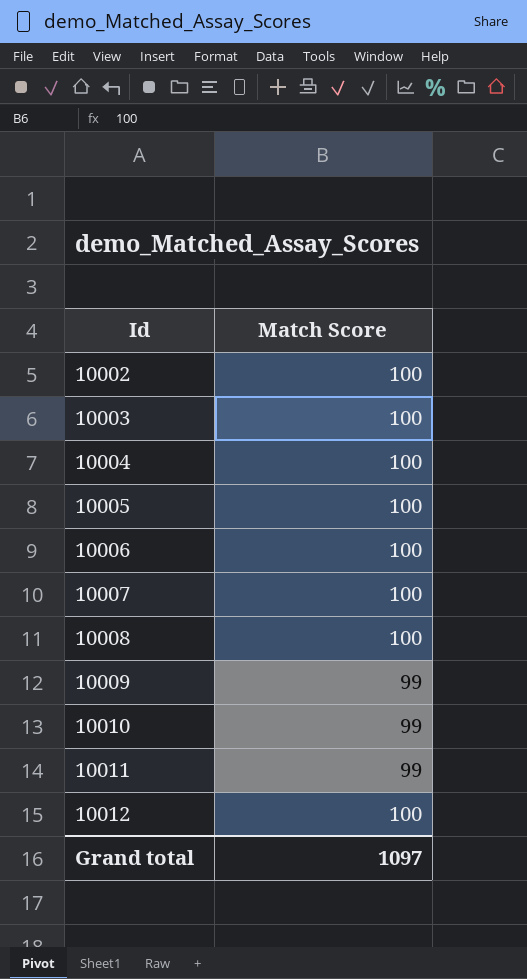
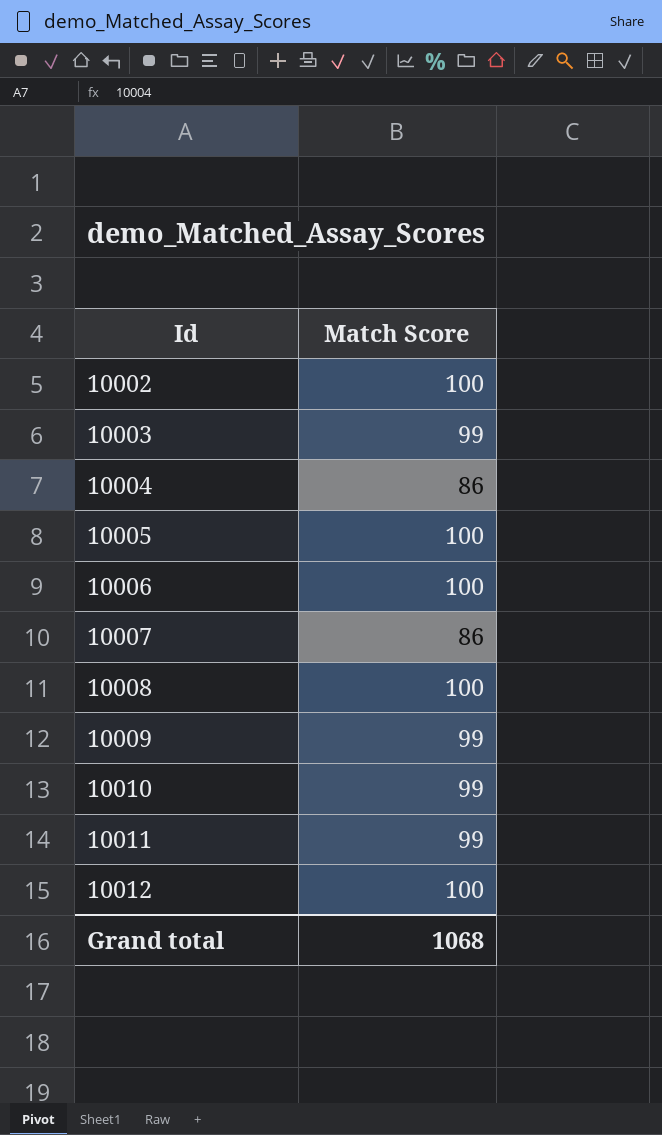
10003 | Match Score: 100 -> 99
10004 | Match Score: 100 -> 86
10007 | Match Score: 100 -> 86
Grand total | Match Score: 1097 -> 1068

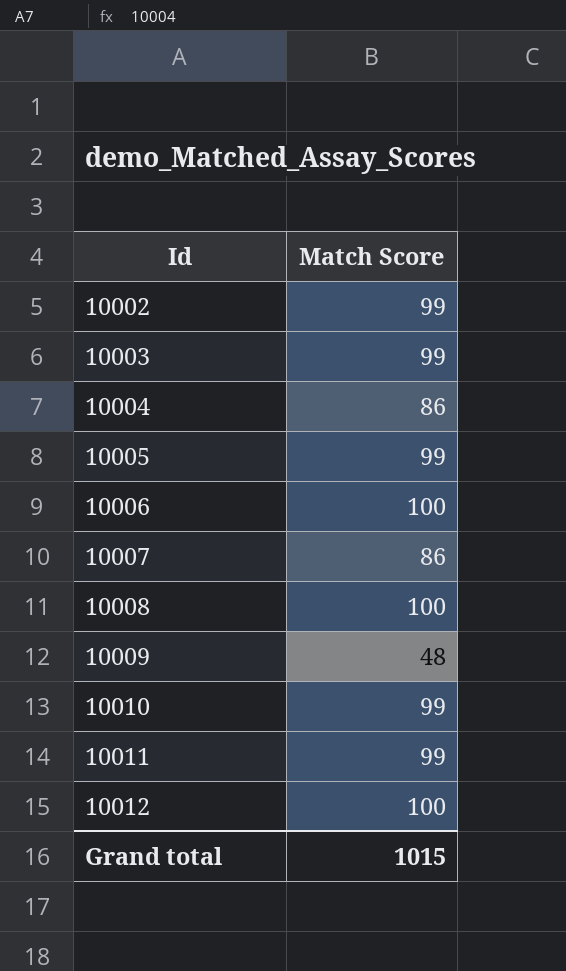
10002 | Match Score: 100 -> 99
10005 | Match Score: 100 -> 99
10009 | Match Score: 99 -> 48
Grand total | Match Score: 1068 -> 1015

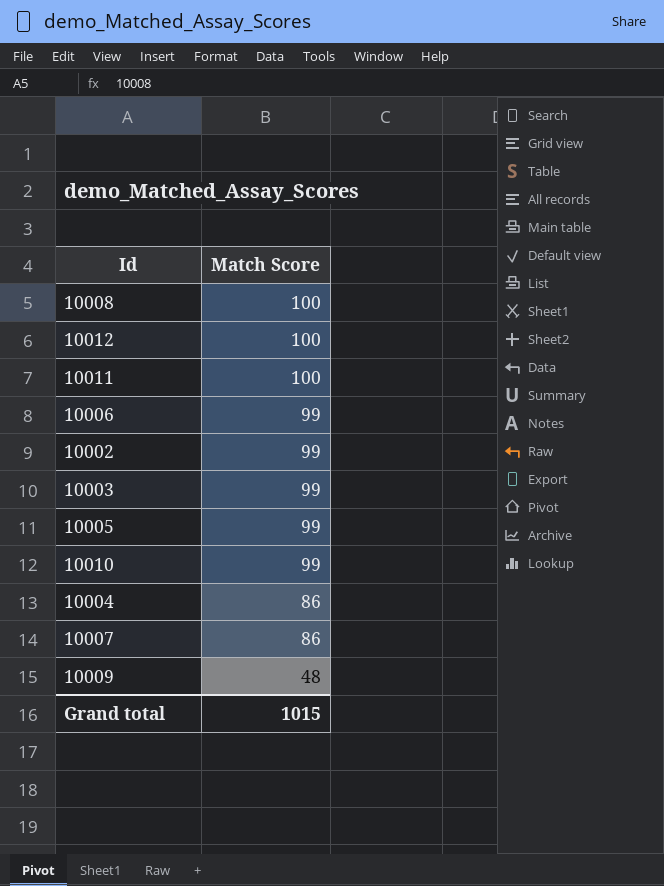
row order: Id ascending -> Match Score descending
10011 | Match Score: 99 -> 100
10006 | Match Score: 100 -> 99

